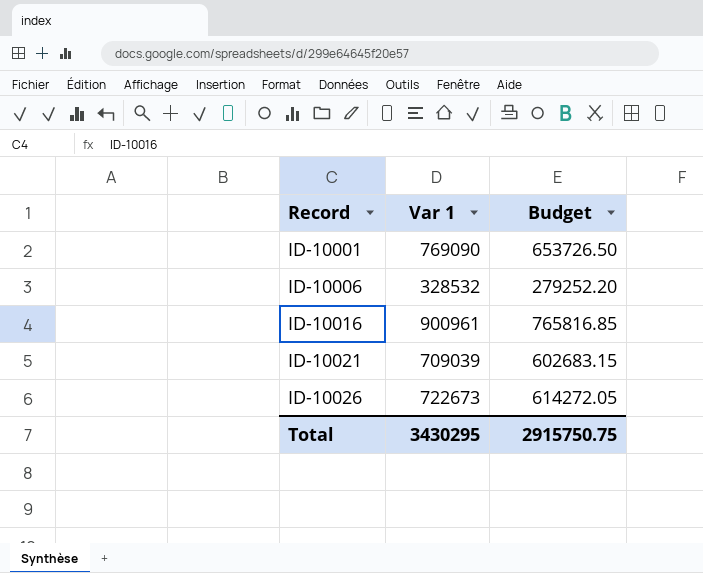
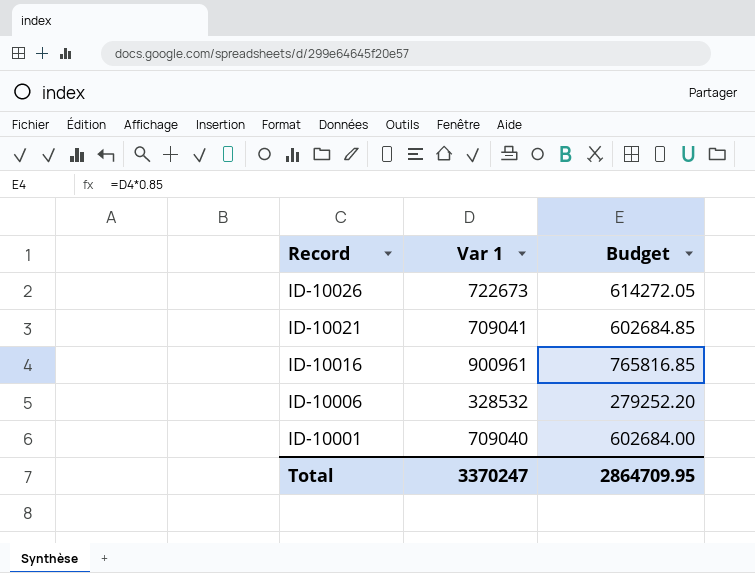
row order: Record ascending -> Record descending
ID-10021 | Var 1: 709039 -> 709041
ID-10021 | Budget: 602683.15 -> 602684.85
ID-10001 | Var 1: 769090 -> 709040
ID-10001 | Budget: 653726.50 -> 602684.00
Total | Var 1: 3430295 -> 3370247
Total | Budget: 2915750.75 -> 2864709.95

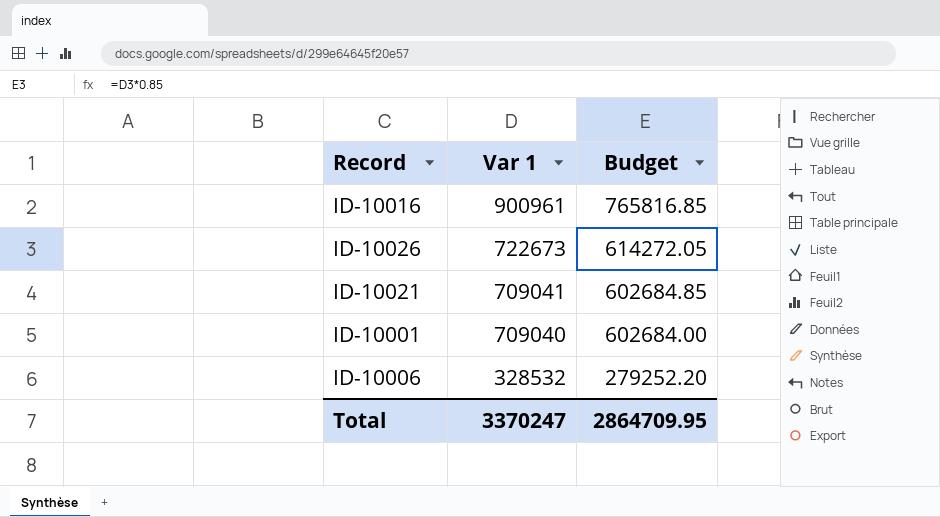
row order: Record descending -> Var 1 descending

